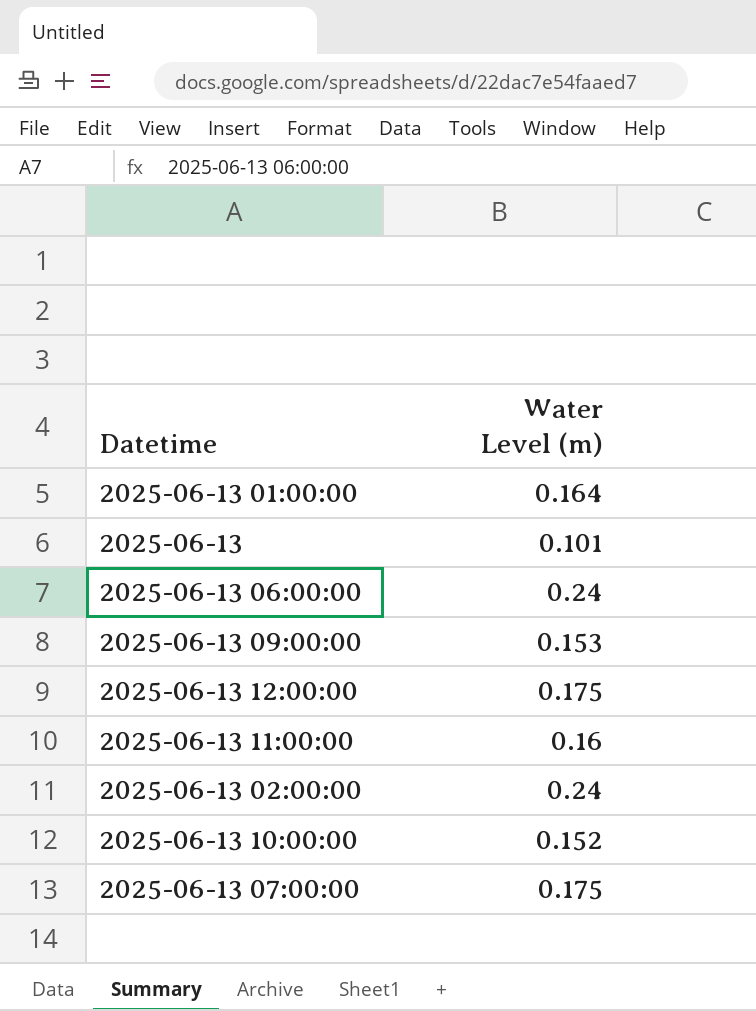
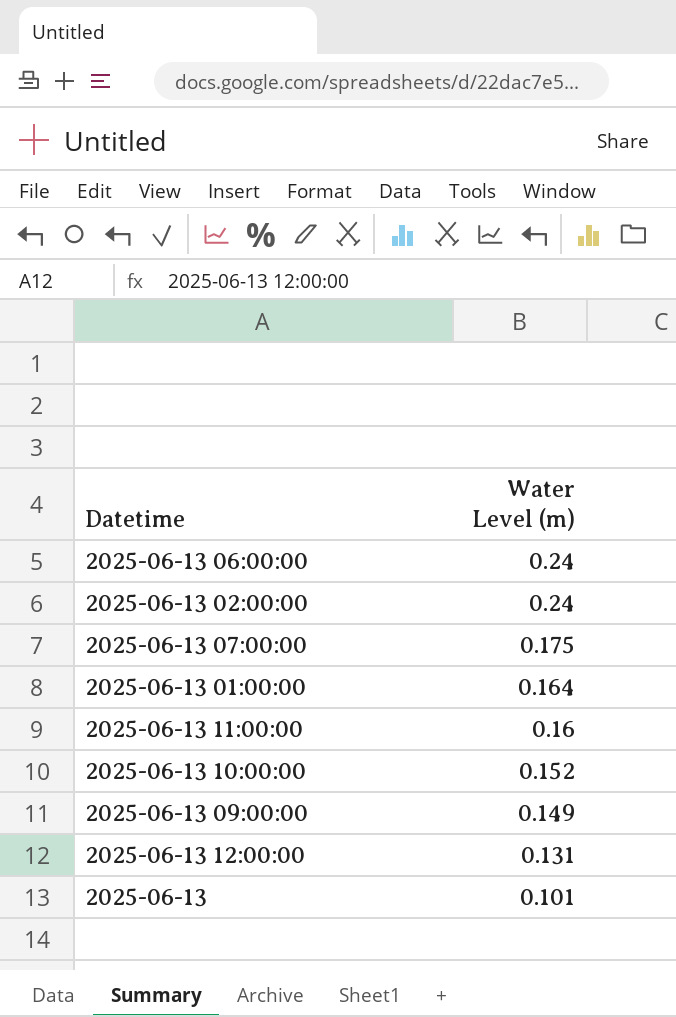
row order: none -> Water Level (m) descending
2025-06-13 09:00:00 | Water Level (m): 0.153 -> 0.149
2025-06-13 12:00:00 | Water Level (m): 0.175 -> 0.131

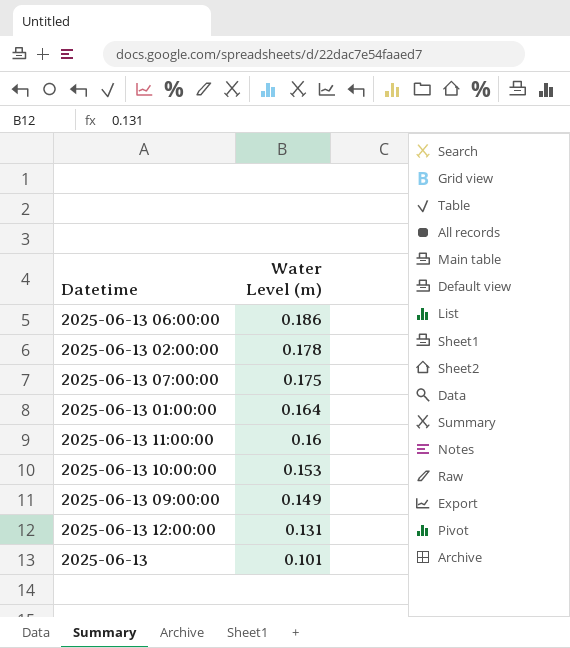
2025-06-13 06:00:00 | Water Level (m): 0.24 -> 0.186
2025-06-13 02:00:00 | Water Level (m): 0.24 -> 0.178
2025-06-13 10:00:00 | Water Level (m): 0.152 -> 0.153

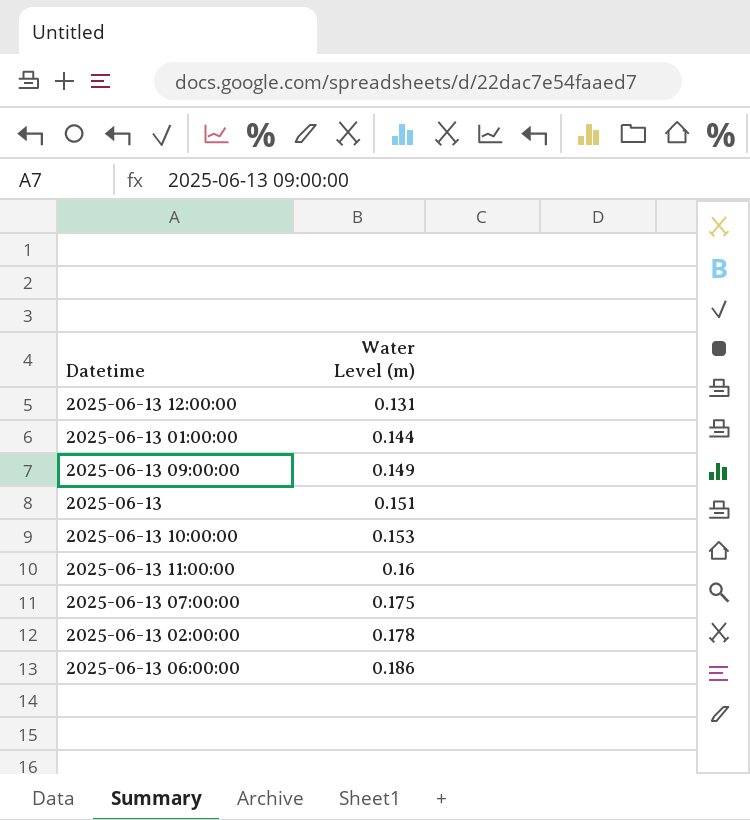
row order: Water Level (m) descending -> Water Level (m) ascending
2025-06-13 01:00:00 | Water Level (m): 0.164 -> 0.144
2025-06-13 | Water Level (m): 0.101 -> 0.151

